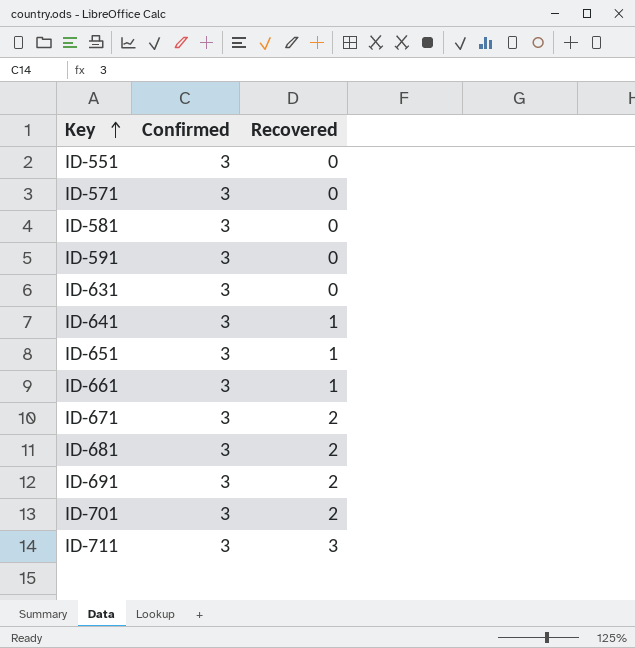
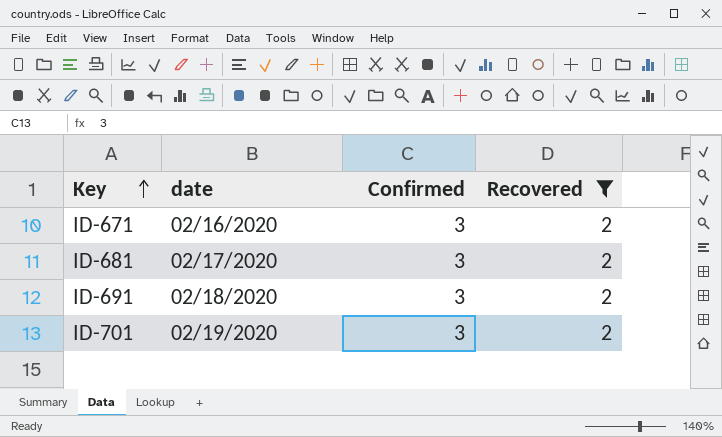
filter: none -> Recovered = 2
column date | position: none -> 2

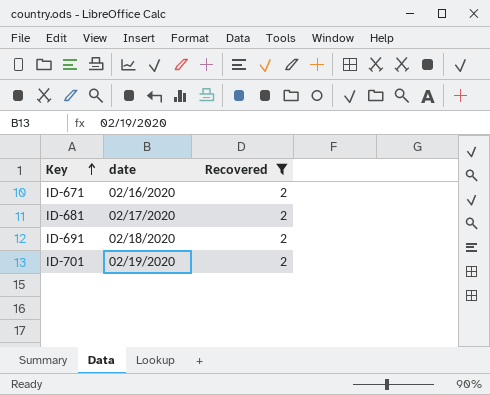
column Confirmed | position: 3 -> none

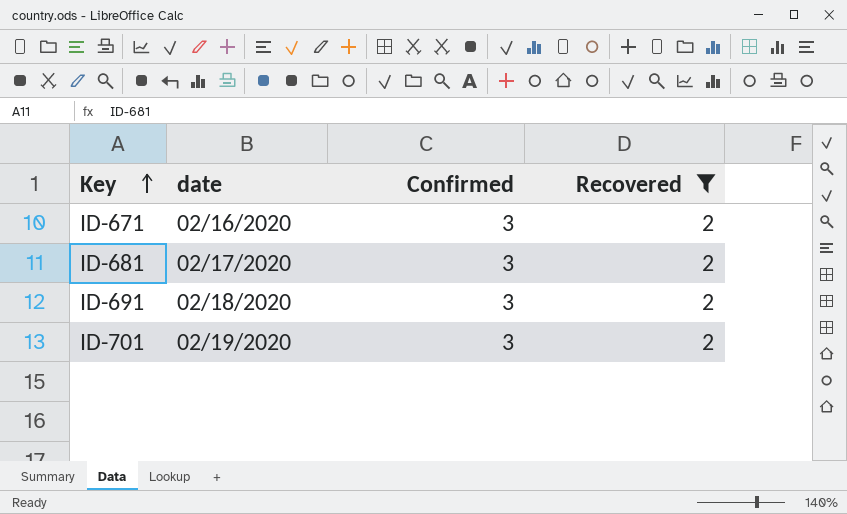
column Confirmed | position: none -> 3

